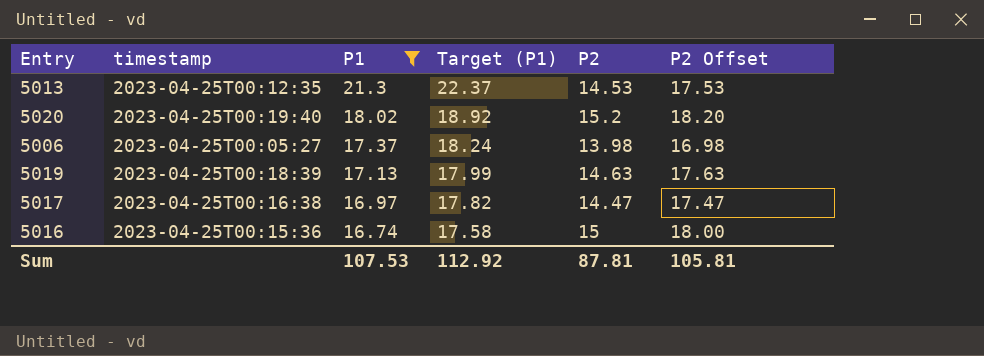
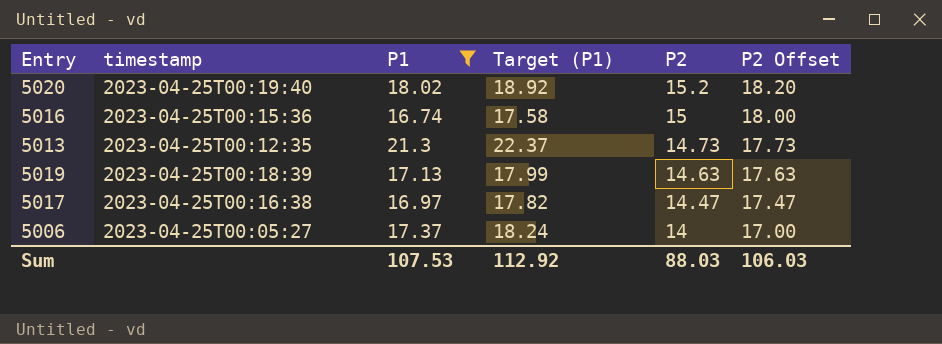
row order: P1 descending -> P2 descending
5013 | P2: 14.53 -> 14.73
5013 | P2 Offset: 17.53 -> 17.73
5006 | P2: 13.98 -> 14
5006 | P2 Offset: 16.98 -> 17.00
Sum | P2: 87.81 -> 88.03
Sum | P2 Offset: 105.81 -> 106.03

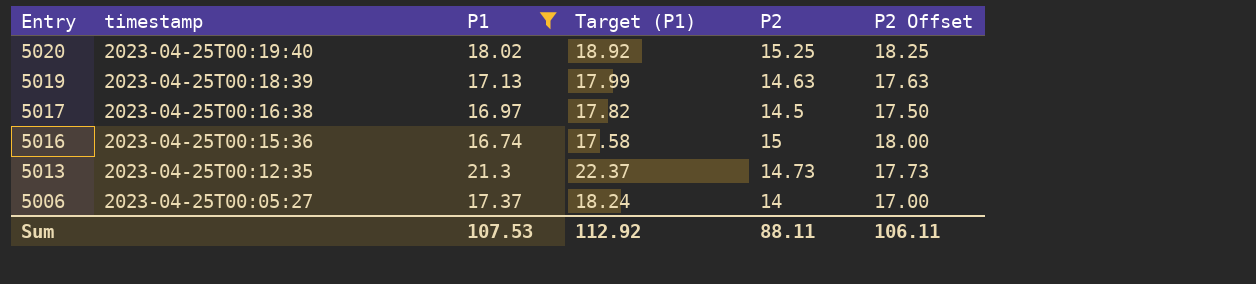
row order: P2 descending -> Entry descending
5020 | P2: 15.2 -> 15.25
5020 | P2 Offset: 18.20 -> 18.25
5017 | P2: 14.47 -> 14.5
5017 | P2 Offset: 17.47 -> 17.50
Sum | P2: 88.03 -> 88.11
Sum | P2 Offset: 106.03 -> 106.11

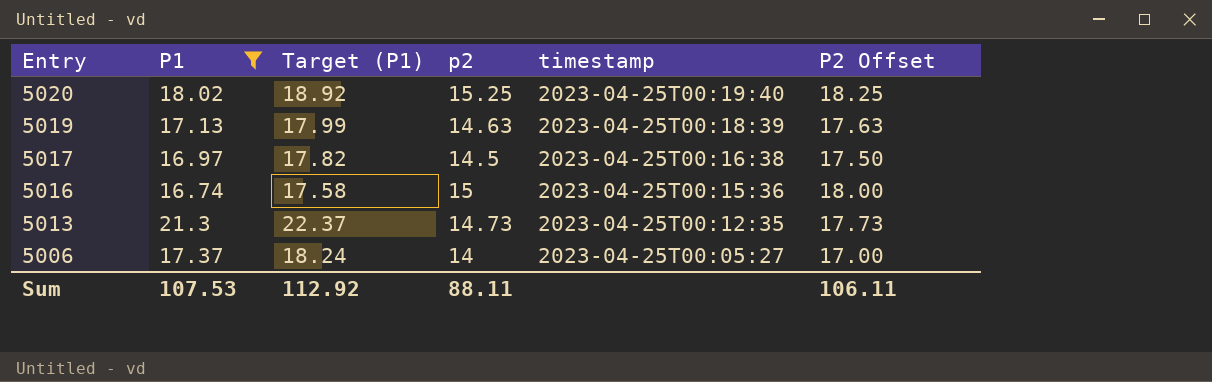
column name: P2 -> p2
column timestamp | position: 2 -> 5

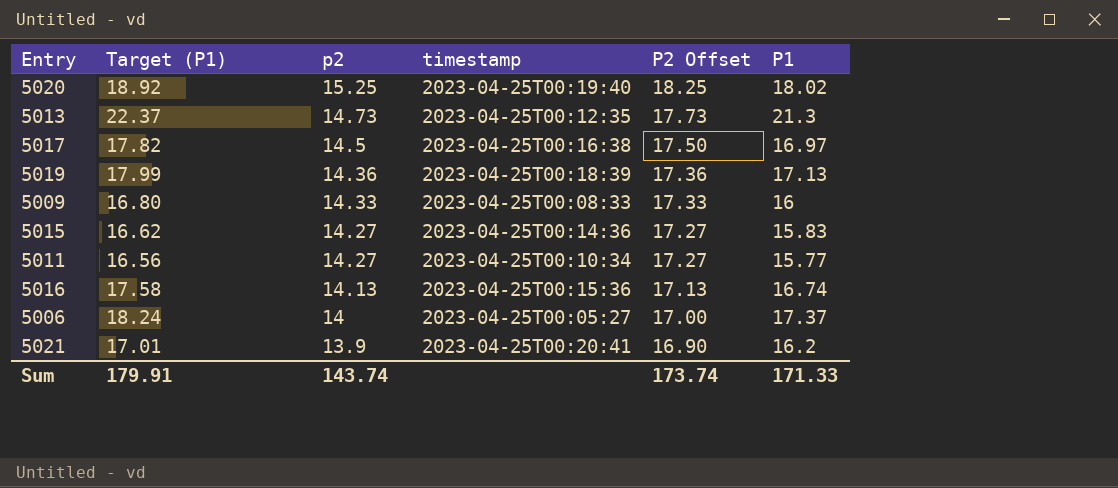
filter: P1 >= 16.74 -> none
row order: Entry descending -> p2 descending
column P1 | position: 2 -> 6
5019 | p2: 14.63 -> 14.36
5019 | P2 Offset: 17.63 -> 17.36
5016 | p2: 15 -> 14.13
5016 | P2 Offset: 18.00 -> 17.13
Sum | Target (P1): 112.92 -> 179.91
Sum | p2: 88.11 -> 143.74
Sum | P2 Offset: 106.11 -> 173.74
Sum | P1: 107.53 -> 171.33

